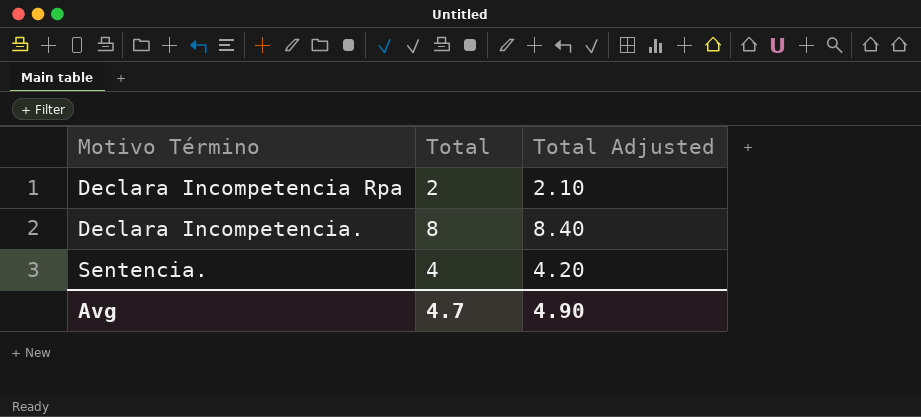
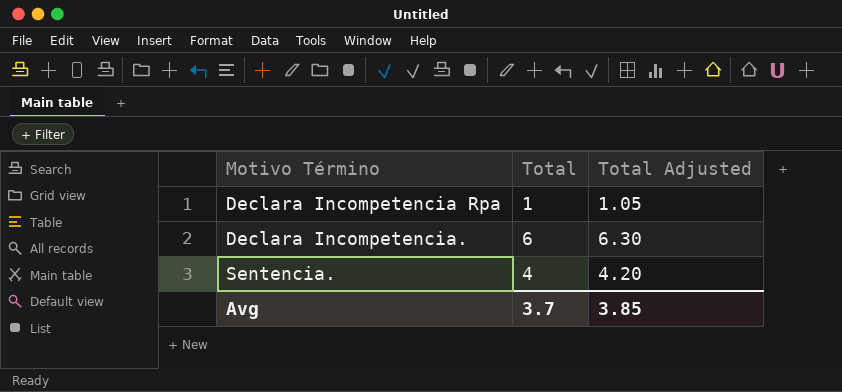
Declara Incompetencia Rpa | Total: 2 -> 1
Declara Incompetencia Rpa | Total Adjusted: 2.10 -> 1.05
Declara Incompetencia. | Total: 8 -> 6
Declara Incompetencia. | Total Adjusted: 8.40 -> 6.30
Avg | Total: 4.7 -> 3.7
Avg | Total Adjusted: 4.90 -> 3.85

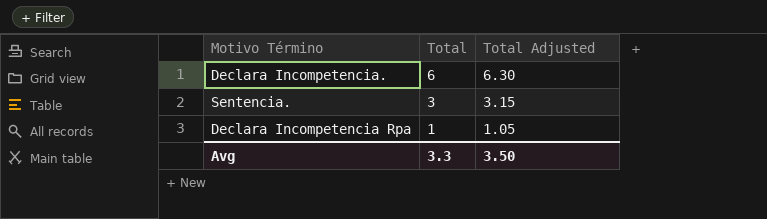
row order: Motivo Término ascending -> Total descending
Sentencia. | Total: 4 -> 3
Sentencia. | Total Adjusted: 4.20 -> 3.15
Avg | Total: 3.7 -> 3.3
Avg | Total Adjusted: 3.85 -> 3.50

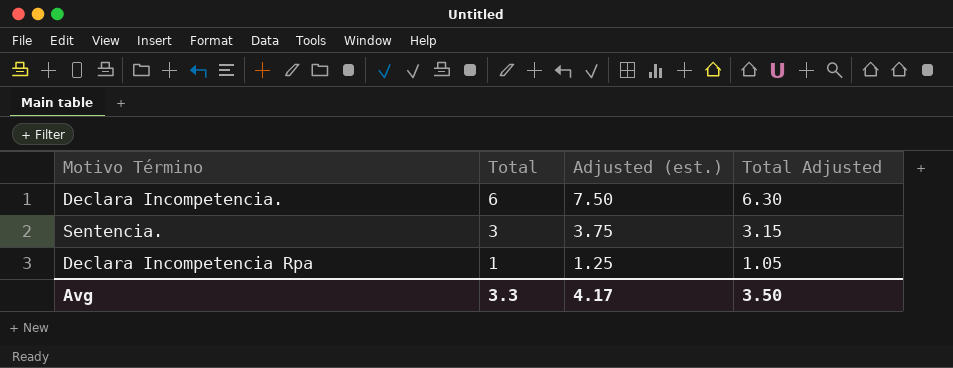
column Adjusted (est.) | formula: none -> [Total] * 1.25

